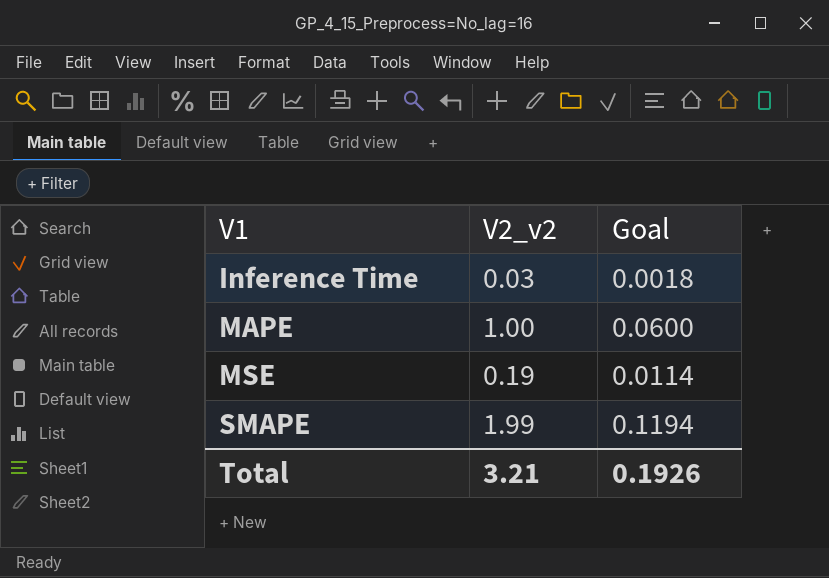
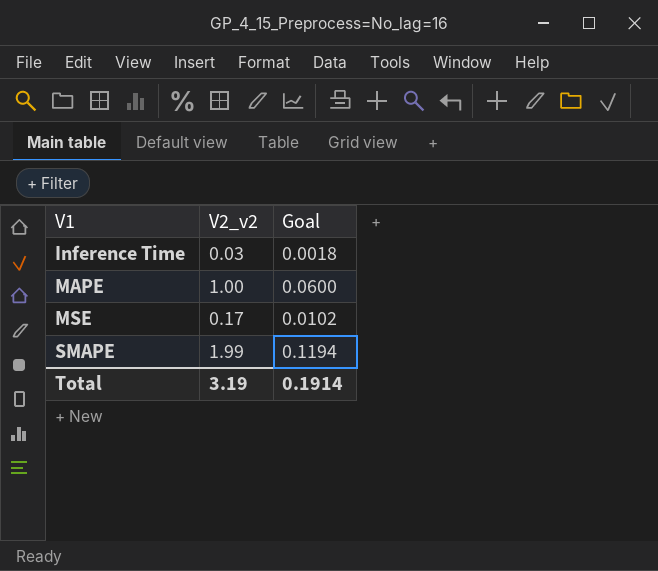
MSE | V2_v2: 0.19 -> 0.17
MSE | Goal: 0.0114 -> 0.0102
Total | V2_v2: 3.21 -> 3.19
Total | Goal: 0.1926 -> 0.1914

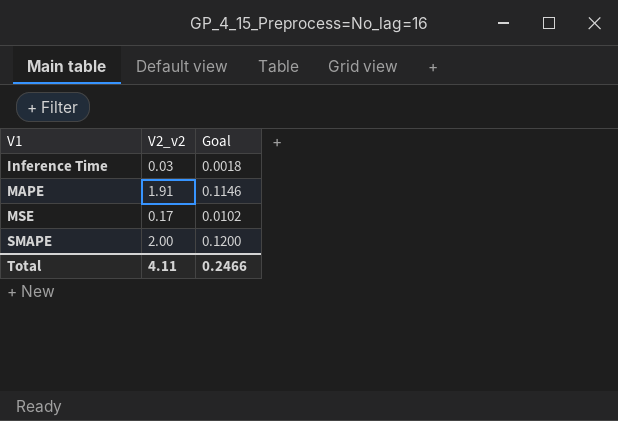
MAPE | V2_v2: 1.00 -> 1.91
MAPE | Goal: 0.0600 -> 0.1146
SMAPE | V2_v2: 1.99 -> 2.00
SMAPE | Goal: 0.1194 -> 0.1200
Total | V2_v2: 3.19 -> 4.11
Total | Goal: 0.1914 -> 0.2466

